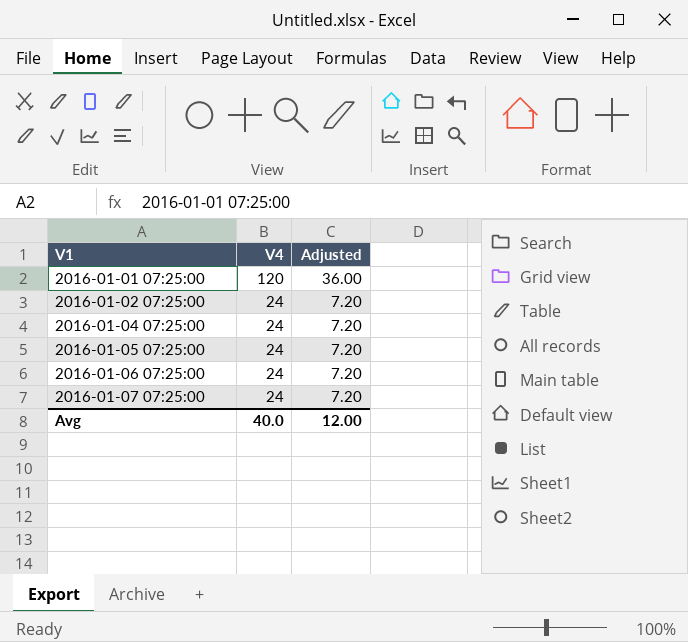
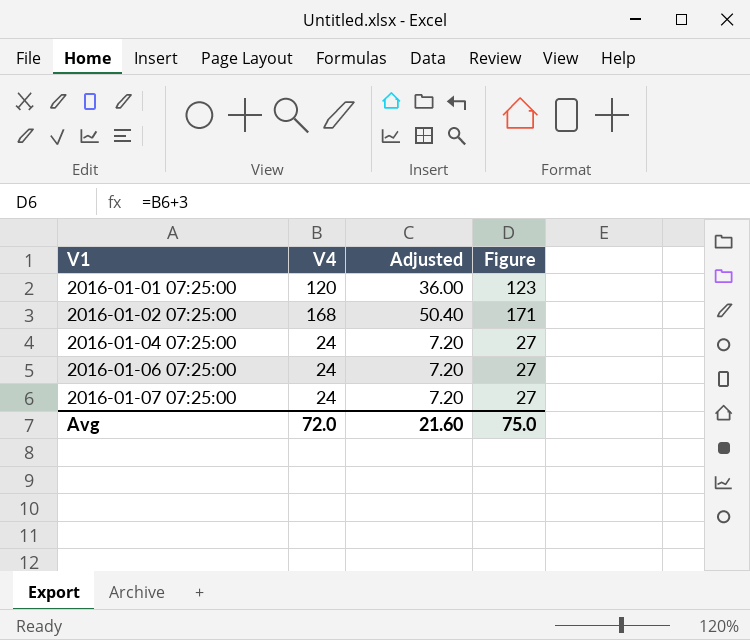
column Figure | formula: none -> [V4] + 3
row 2016-01-05 07:25:00: 24 | 7.20 -> none
2016-01-02 07:25:00 | V4: 24 -> 168
2016-01-02 07:25:00 | Adjusted: 7.20 -> 50.40
Avg | V4: 40.0 -> 72.0
Avg | Adjusted: 12.00 -> 21.60

